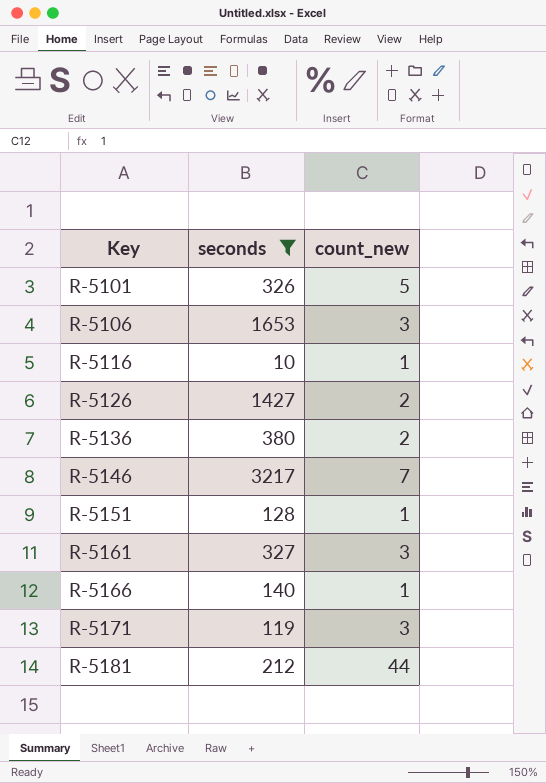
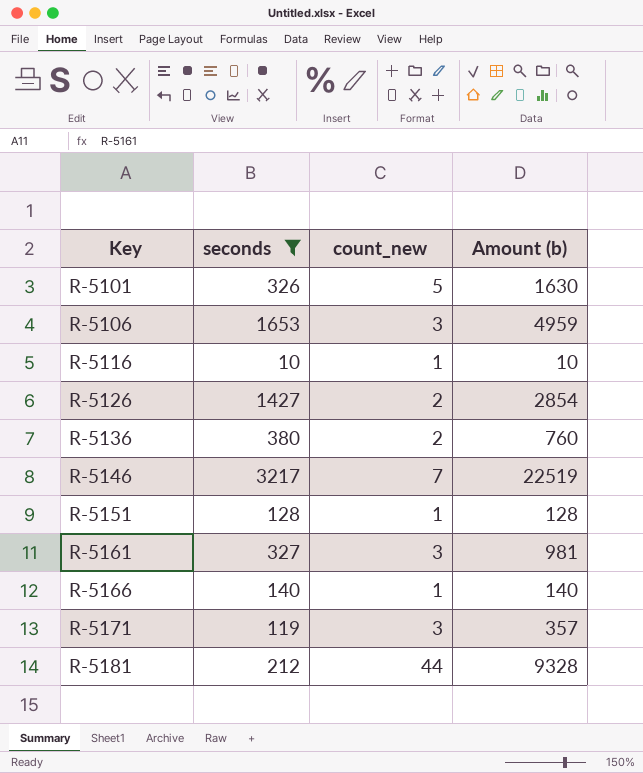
column Amount (b) | formula: none -> [seconds] * [count_new]

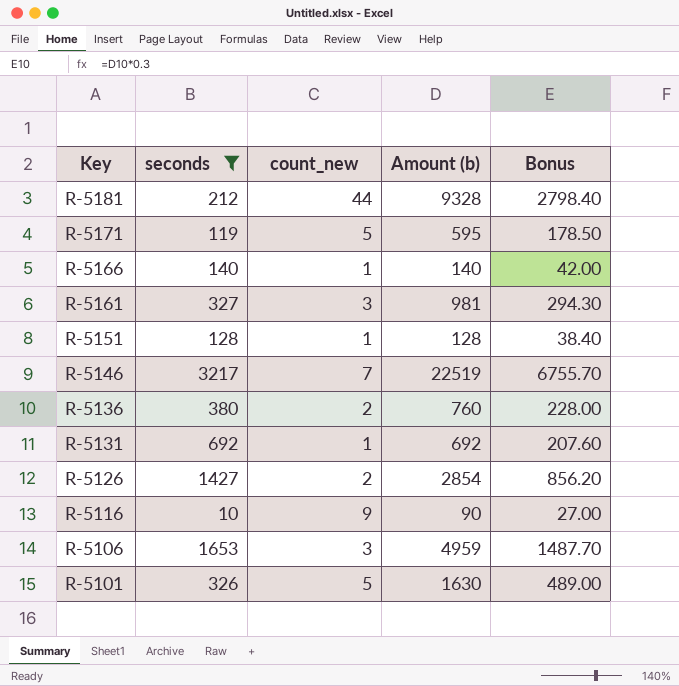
row order: Key ascending -> Key descending
column Bonus | formula: none -> [Amount (b)] * 0.3
R-5171 | count_new: 3 -> 5
R-5171 | Amount (b): 357 -> 595
row R-5131: none -> 692 | 1 | 692 | 207.60
R-5116 | count_new: 1 -> 9
R-5116 | Amount (b): 10 -> 90

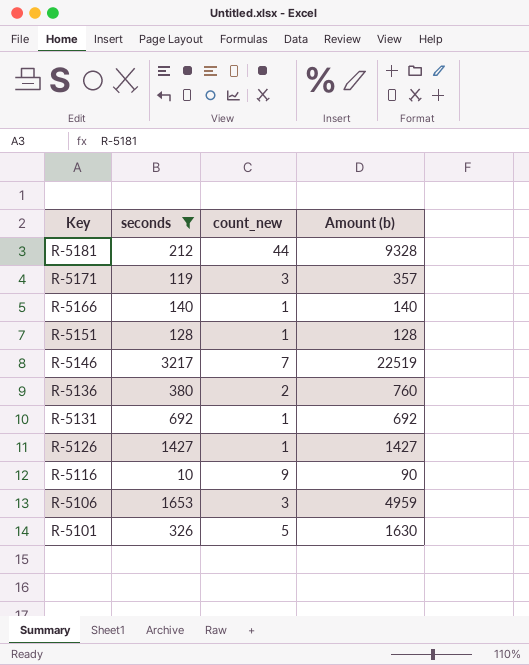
column Bonus | formula: [Amount (b)] * 0.3 -> none
row R-5161: 327 | 3 | 981 | 294.30 -> none
R-5171 | count_new: 5 -> 3
R-5171 | Amount (b): 595 -> 357
R-5126 | count_new: 2 -> 1
R-5126 | Amount (b): 2854 -> 1427

